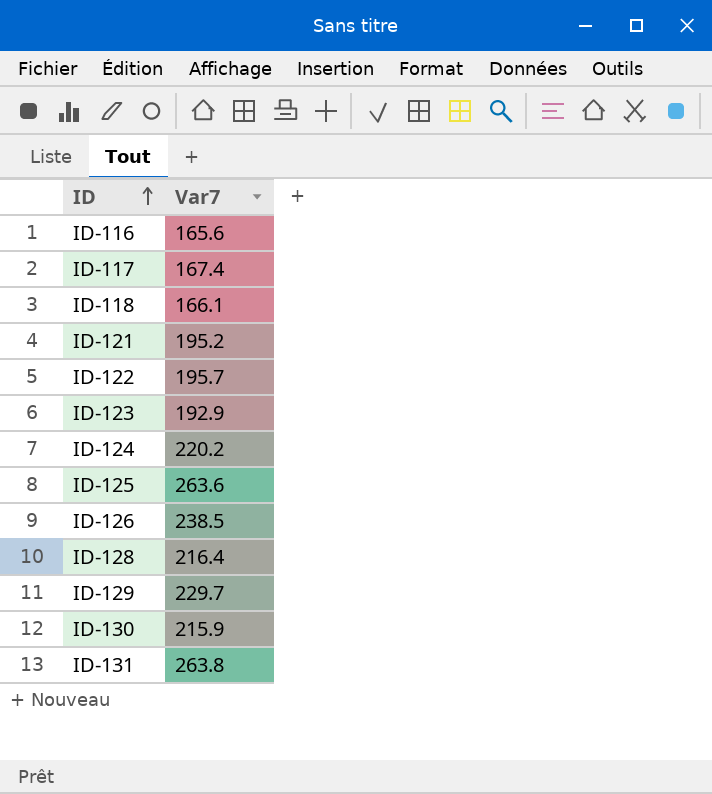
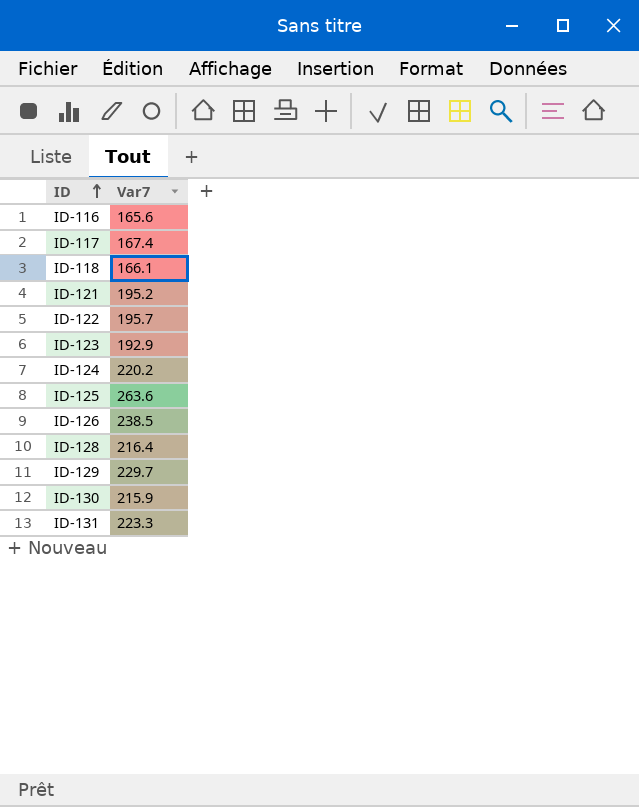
ID-131 | Var7: 263.8 -> 223.3

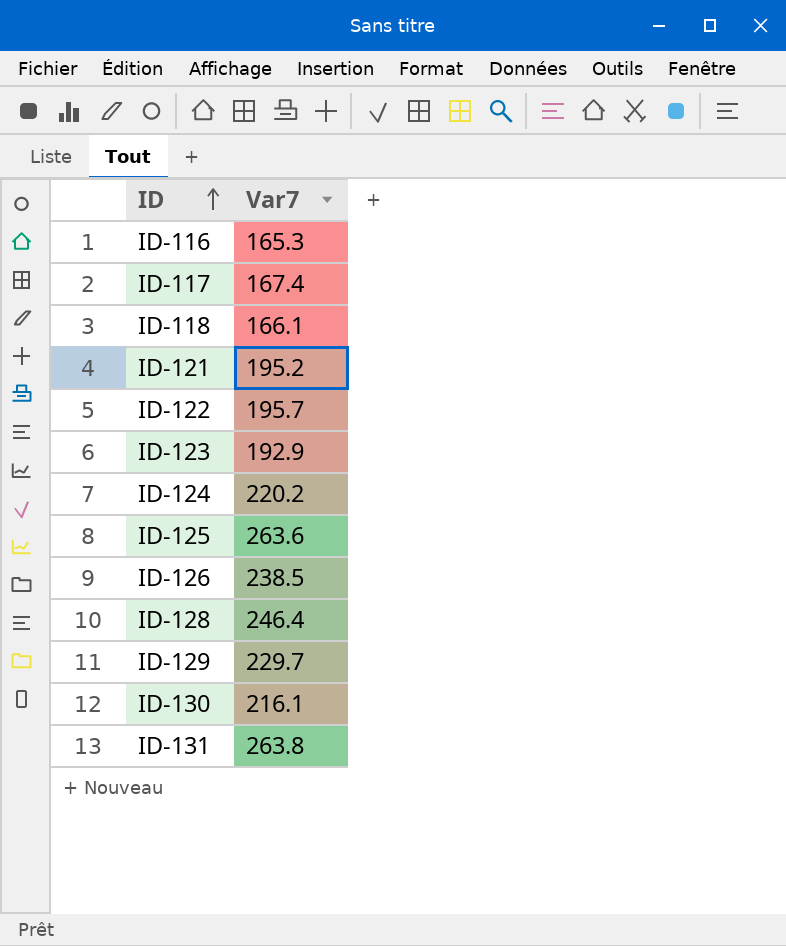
ID-116 | Var7: 165.6 -> 165.3
ID-128 | Var7: 216.4 -> 246.4
ID-130 | Var7: 215.9 -> 216.1
ID-131 | Var7: 223.3 -> 263.8

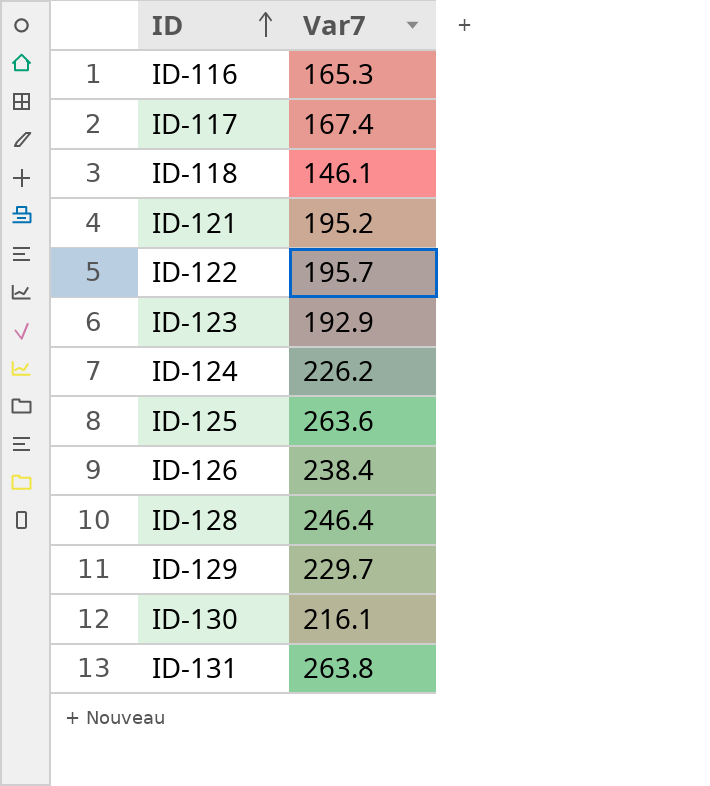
ID-118 | Var7: 166.1 -> 146.1
ID-124 | Var7: 220.2 -> 226.2
ID-126 | Var7: 238.5 -> 238.4

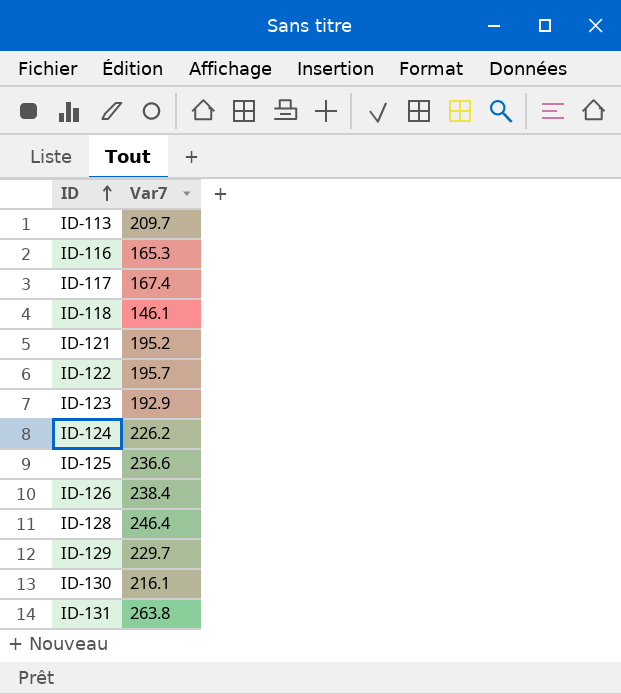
row ID-113: none -> 209.7
ID-125 | Var7: 263.6 -> 236.6

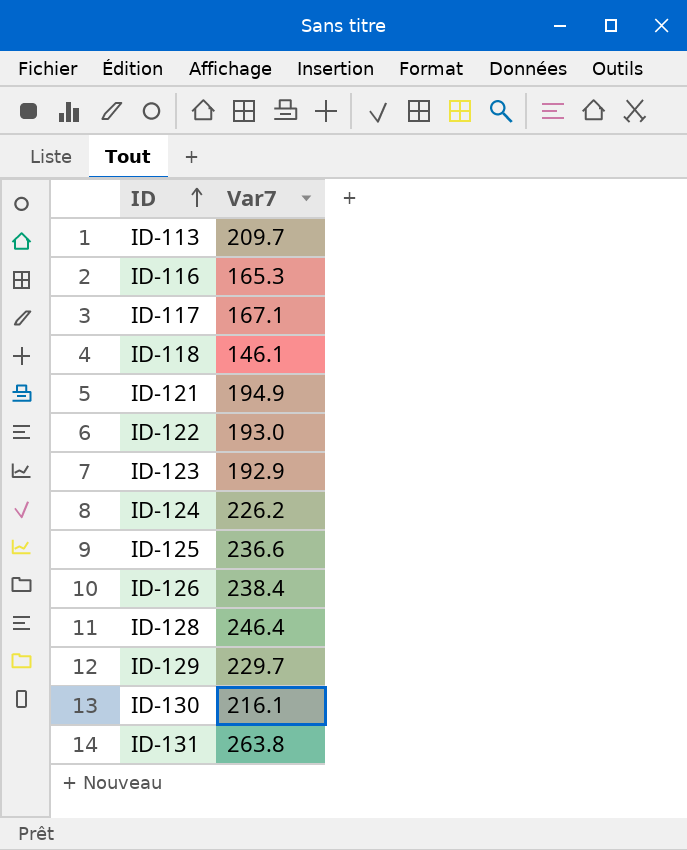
ID-117 | Var7: 167.4 -> 167.1
ID-121 | Var7: 195.2 -> 194.9
ID-122 | Var7: 195.7 -> 193.0

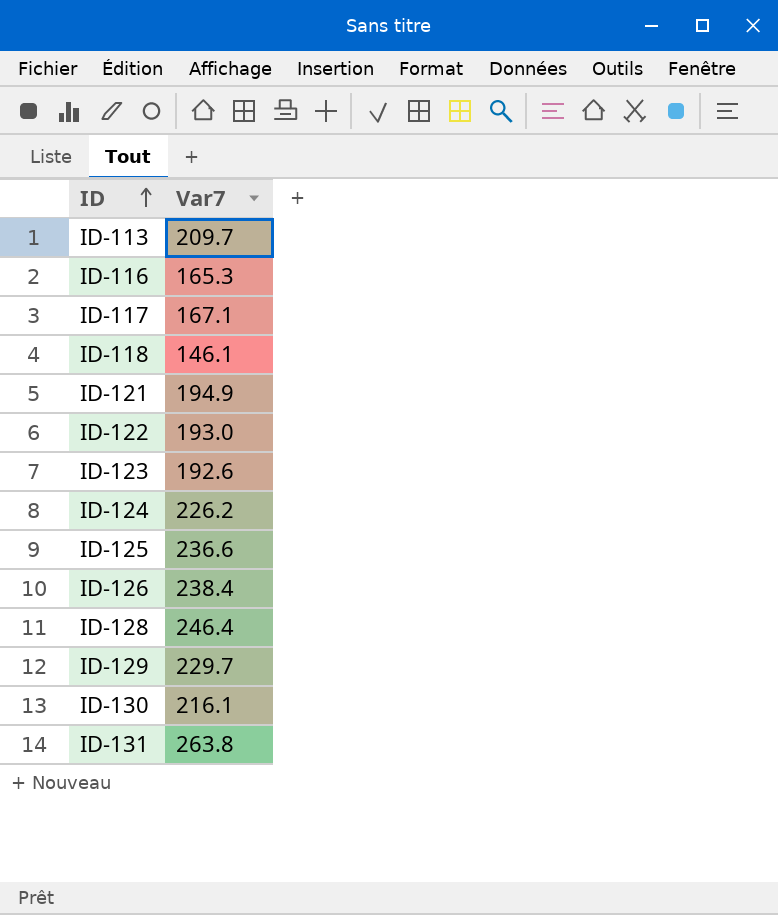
ID-123 | Var7: 192.9 -> 192.6

